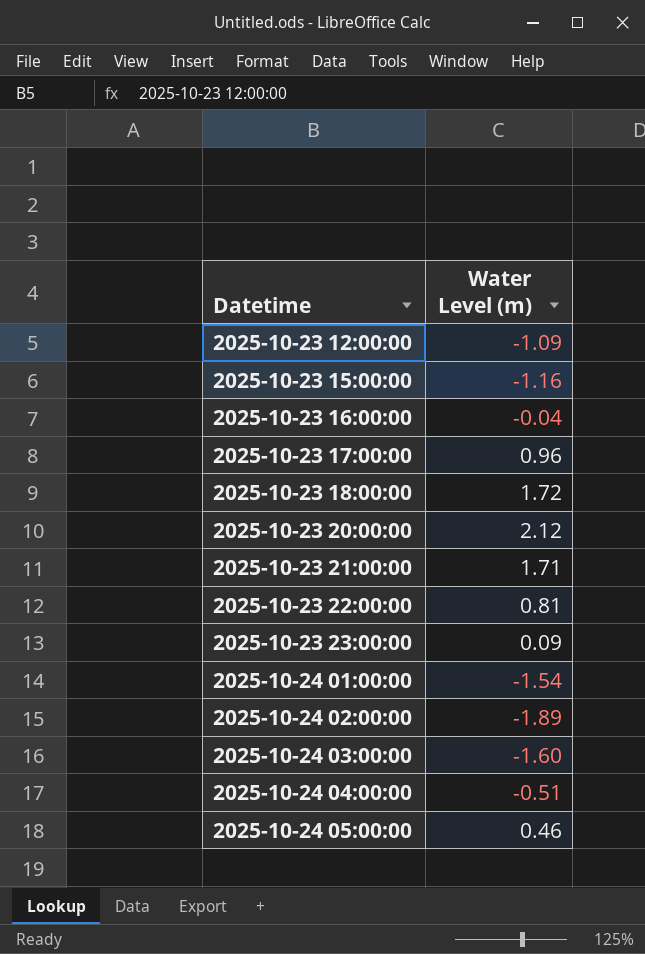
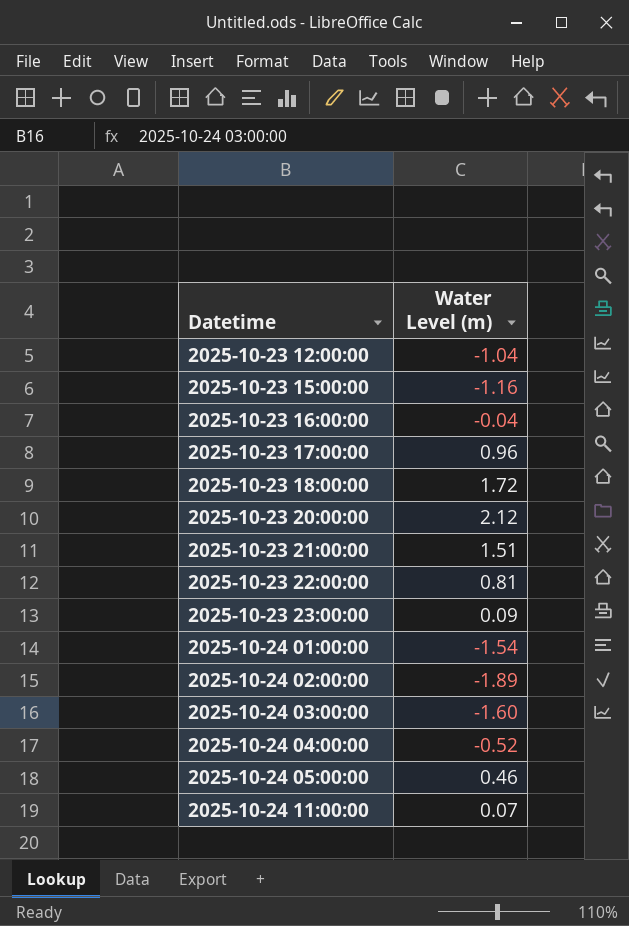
2025-10-23 12:00:00 | Water Level (m): -1.09 -> -1.04
2025-10-23 21:00:00 | Water Level (m): 1.71 -> 1.51
2025-10-24 04:00:00 | Water Level (m): -0.51 -> -0.52
row 2025-10-24 11:00:00: none -> 0.07

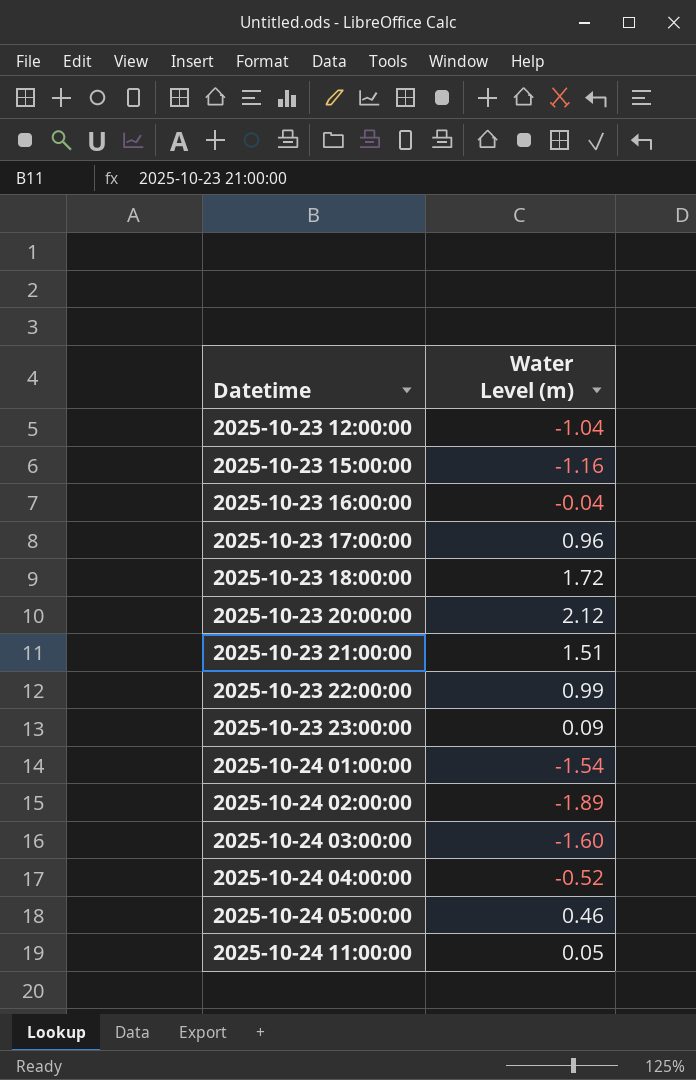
2025-10-23 22:00:00 | Water Level (m): 0.81 -> 0.99
2025-10-24 11:00:00 | Water Level (m): 0.07 -> 0.05

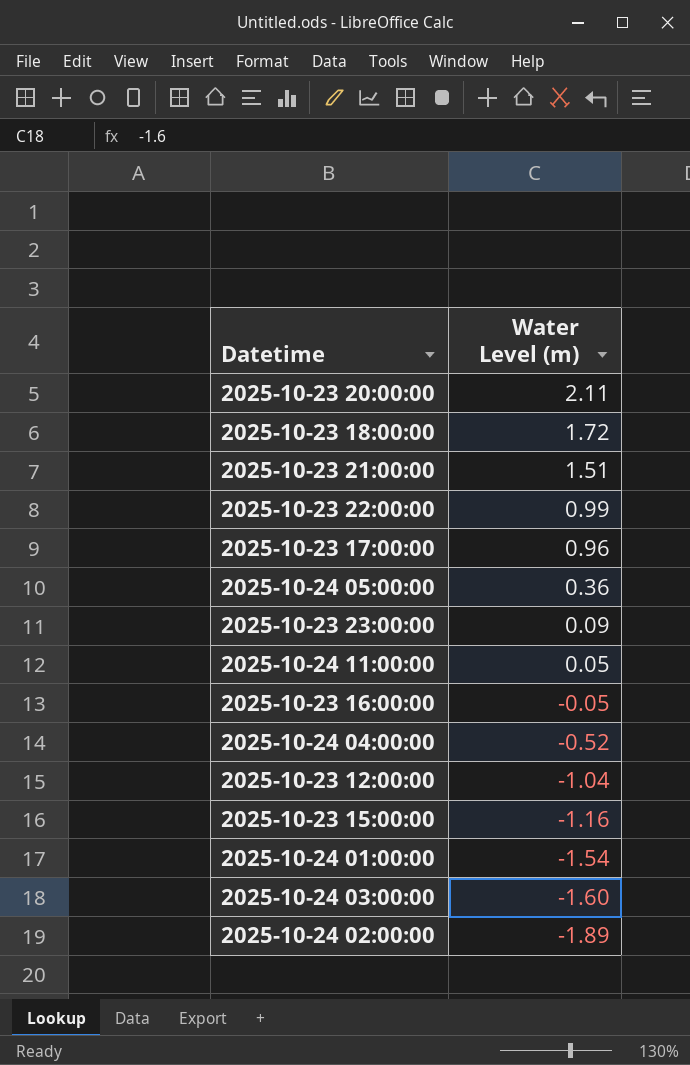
row order: Datetime ascending -> Water Level (m) descending
2025-10-23 20:00:00 | Water Level (m): 2.12 -> 2.11
2025-10-24 05:00:00 | Water Level (m): 0.46 -> 0.36
2025-10-23 16:00:00 | Water Level (m): -0.04 -> -0.05

